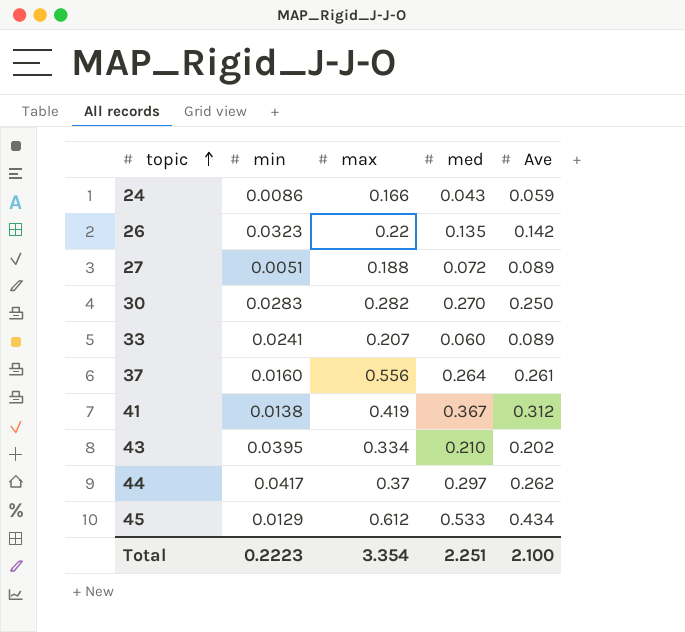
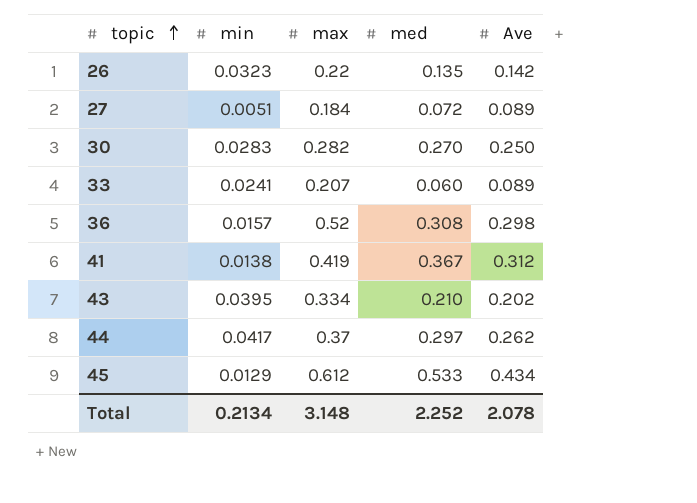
row 24: 0.0086 | 0.166 | 0.043 | 0.059 -> none
row 37: 0.0160 | 0.556 | 0.264 | 0.261 -> none
27 | max: 0.188 -> 0.184
row 36: none -> 0.0157 | 0.52 | 0.308 | 0.298
Total | min: 0.2223 -> 0.2134
Total | max: 3.354 -> 3.148
Total | med: 2.251 -> 2.252
Total | Ave: 2.100 -> 2.078

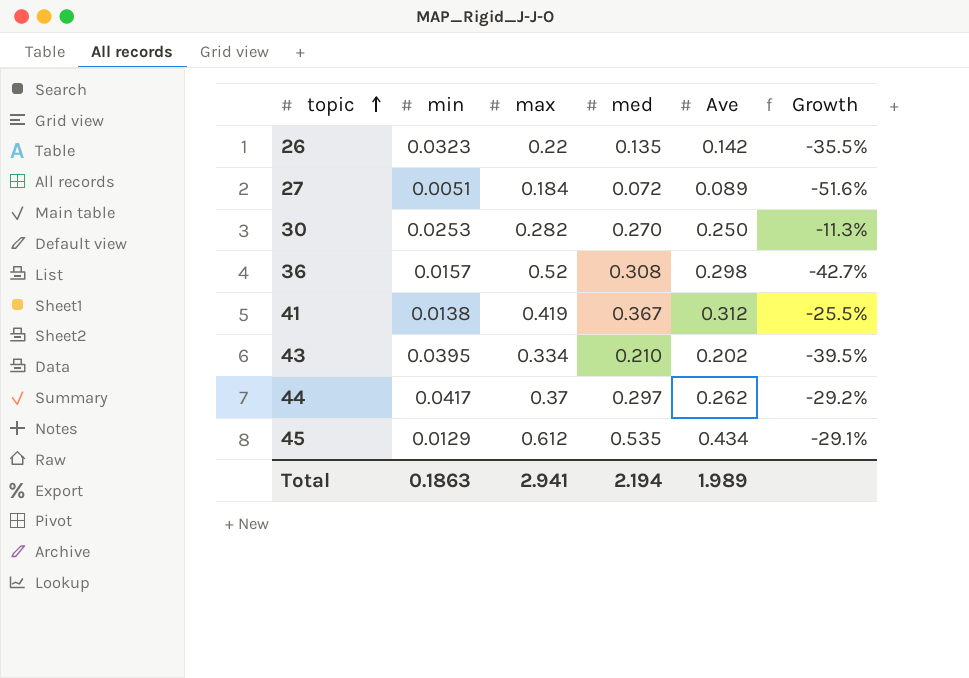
column Growth | formula: none -> ([Ave] - [max]) / [max]
row 33: 0.0241 | 0.207 | 0.060 | 0.089 -> none
30 | min: 0.0283 -> 0.0253
45 | med: 0.533 -> 0.535
Total | min: 0.2134 -> 0.1863
Total | max: 3.148 -> 2.941
Total | med: 2.252 -> 2.194
Total | Ave: 2.078 -> 1.989

